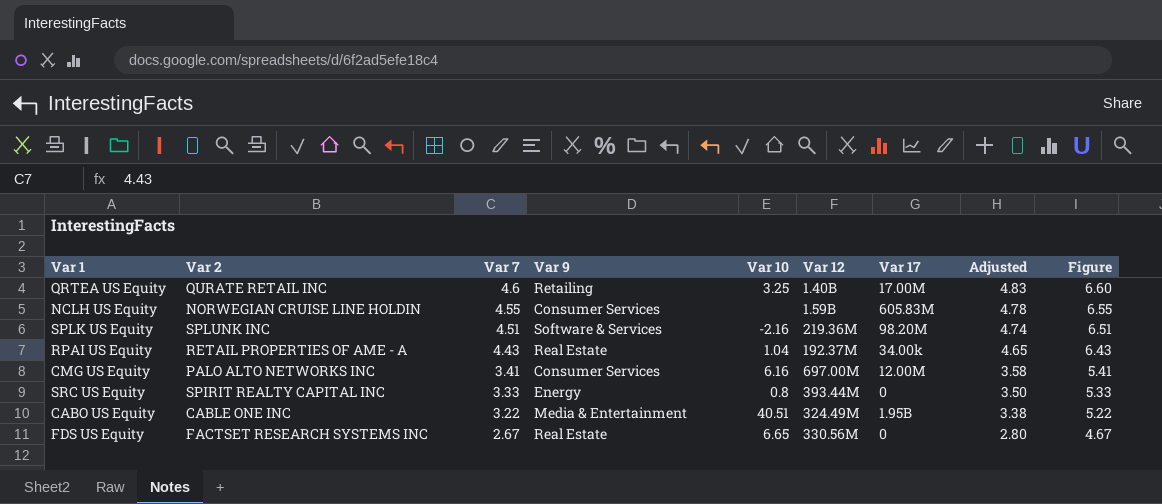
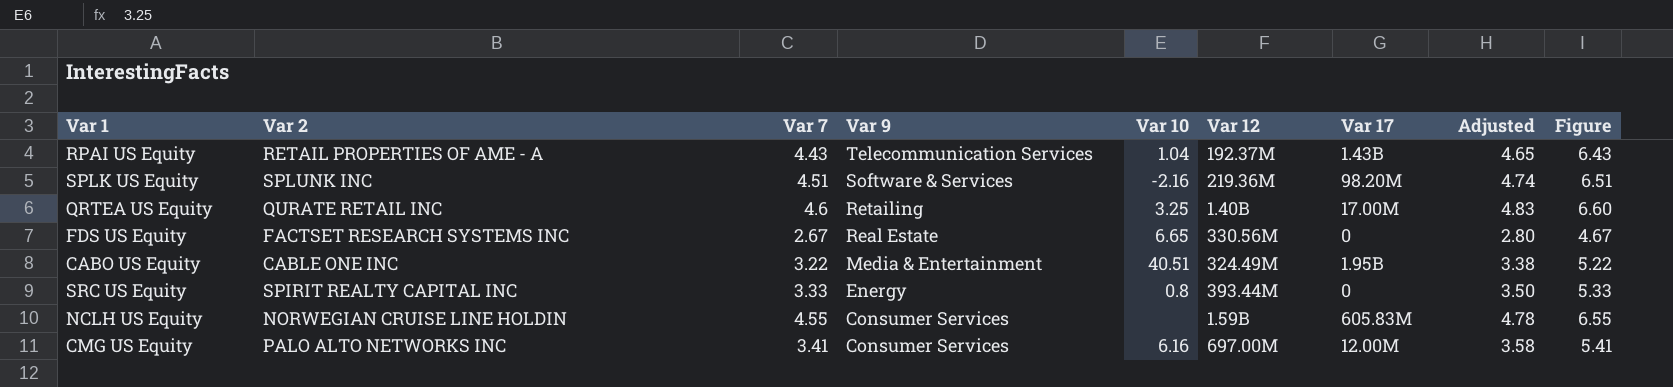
row order: Var 7 descending -> Var 9 descending
RPAI US Equity | Var 9: Real Estate -> Telecommunication Services
RPAI US Equity | Var 17: 34.00k -> 1.43B

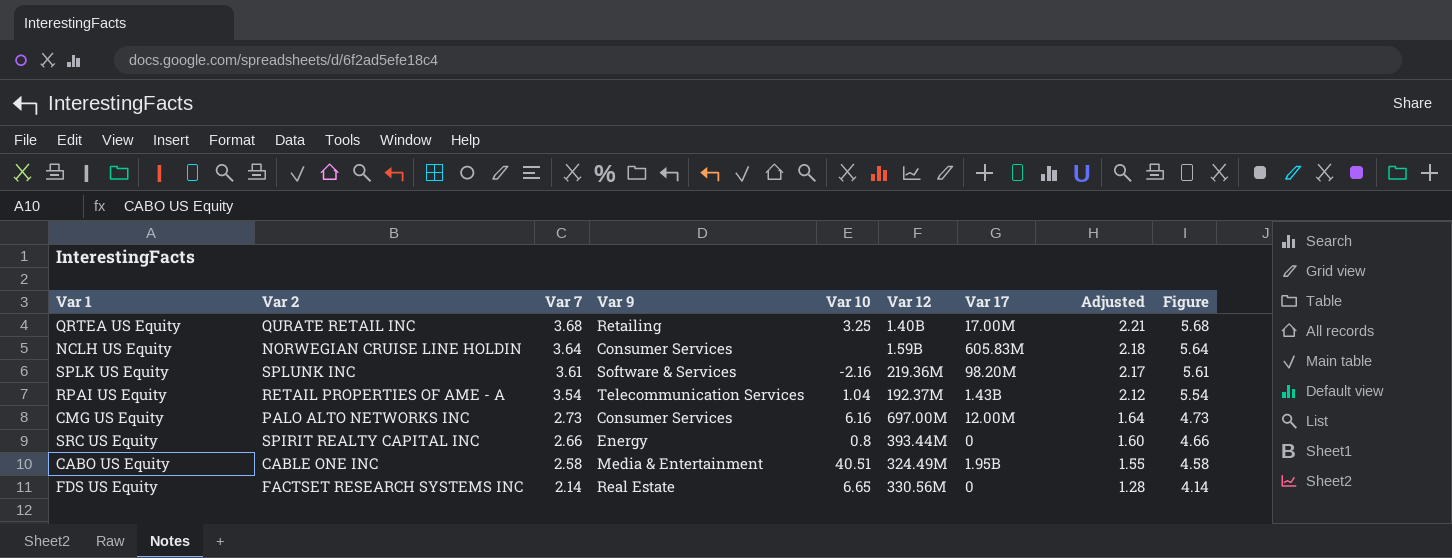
row order: Var 9 descending -> Var 7 descending
column Adjusted | formula: [Var 7] * 1.05 -> [Var 7] * 0.6
QRTEA US Equity | Var 7: 4.6 -> 3.68
QRTEA US Equity | Figure: 6.60 -> 5.68
NCLH US Equity | Var 7: 4.55 -> 3.64
NCLH US Equity | Figure: 6.55 -> 5.64
SPLK US Equity | Var 7: 4.51 -> 3.61
SPLK US Equity | Figure: 6.51 -> 5.61
RPAI US Equity | Var 7: 4.43 -> 3.54
RPAI US Equity | Figure: 6.43 -> 5.54
CMG US Equity | Var 7: 3.41 -> 2.73
CMG US Equity | Figure: 5.41 -> 4.73
SRC US Equity | Var 7: 3.33 -> 2.66
SRC US Equity | Figure: 5.33 -> 4.66
CABO US Equity | Var 7: 3.22 -> 2.58
CABO US Equity | Figure: 5.22 -> 4.58
FDS US Equity | Var 7: 2.67 -> 2.14
FDS US Equity | Figure: 4.67 -> 4.14

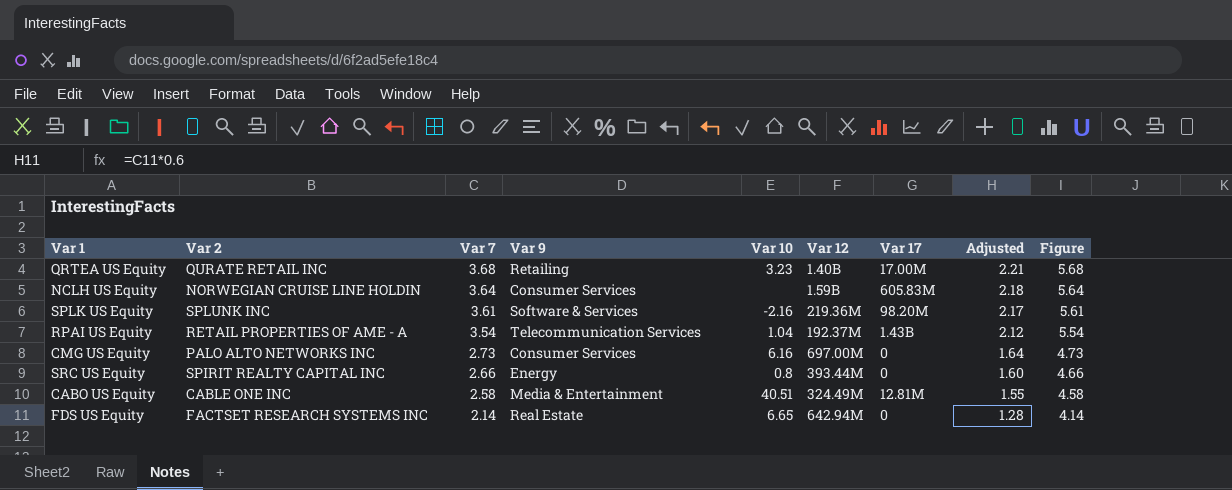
QRTEA US Equity | Var 10: 3.25 -> 3.23
CMG US Equity | Var 17: 12.00M -> 0
CABO US Equity | Var 17: 1.95B -> 12.81M
FDS US Equity | Var 12: 330.56M -> 642.94M

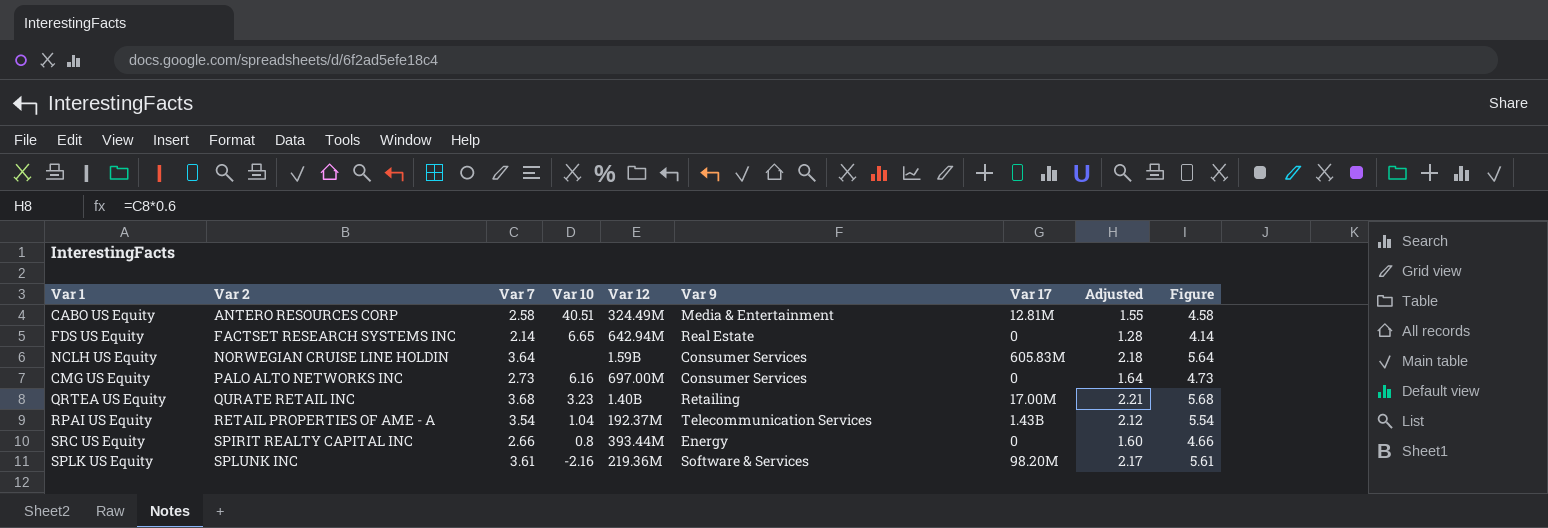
row order: Var 7 descending -> Var 2 ascending
column Var 9 | position: 4 -> 6
CABO US Equity | Var 2: CABLE ONE INC -> ANTERO RESOURCES CORP

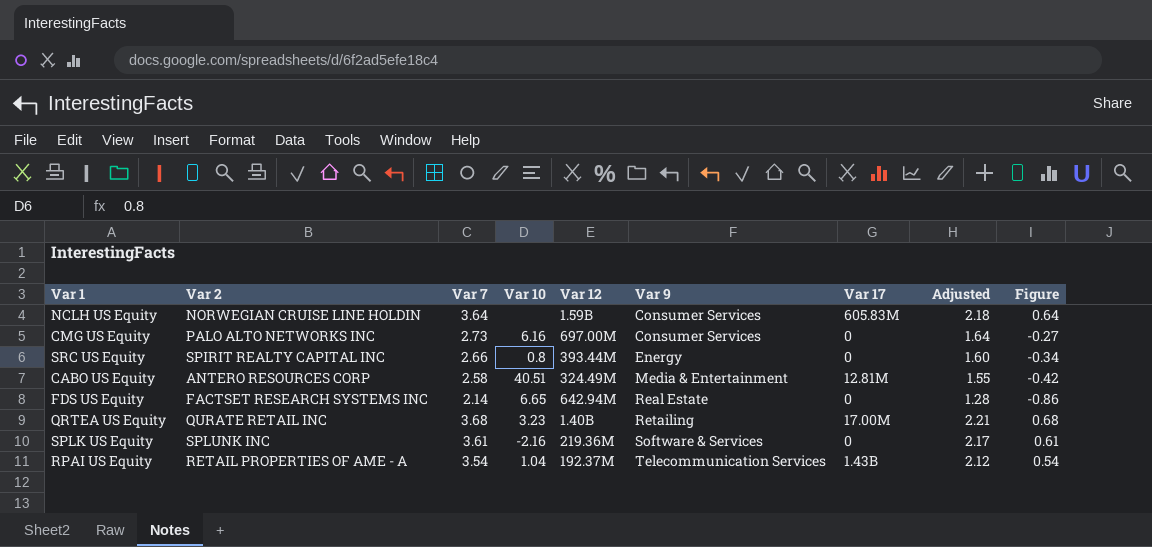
row order: Var 2 ascending -> Var 9 ascending
column Figure | formula: [Var 7] + 2 -> [Var 7] - 3
SPLK US Equity | Var 17: 98.20M -> 0

